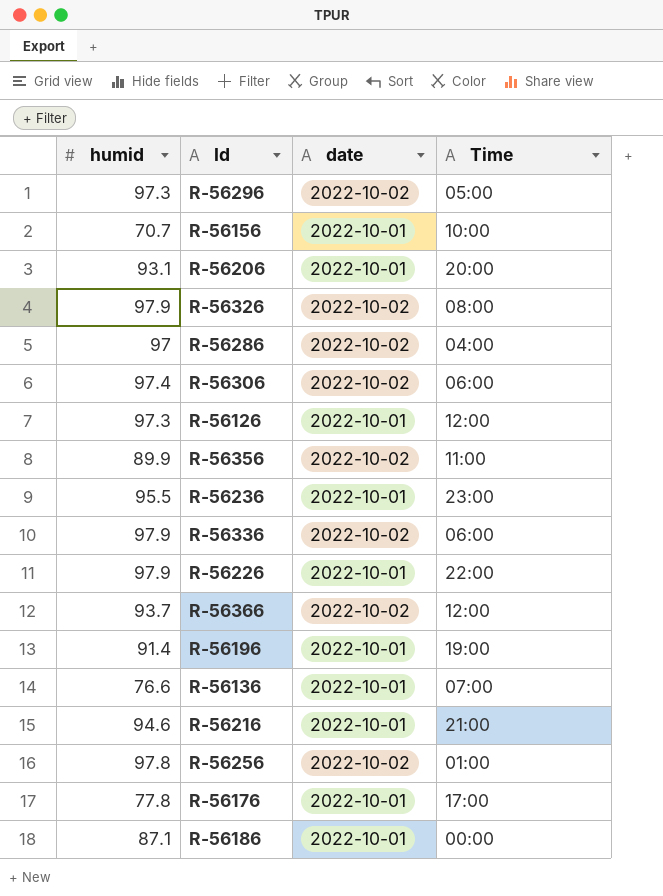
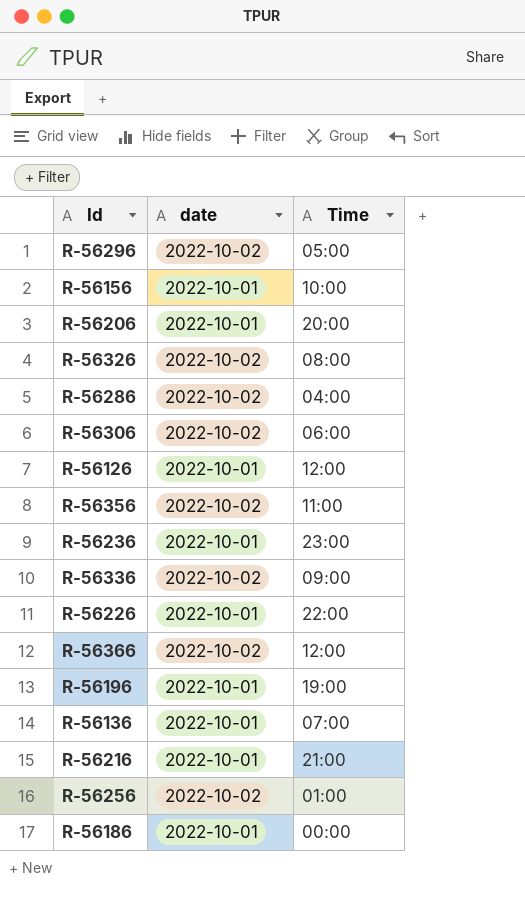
column humid | position: 1 -> none
row R-56176: 77.8 | 2022-10-01 | 17:00 -> none
R-56336 | Time: 06:00 -> 09:00

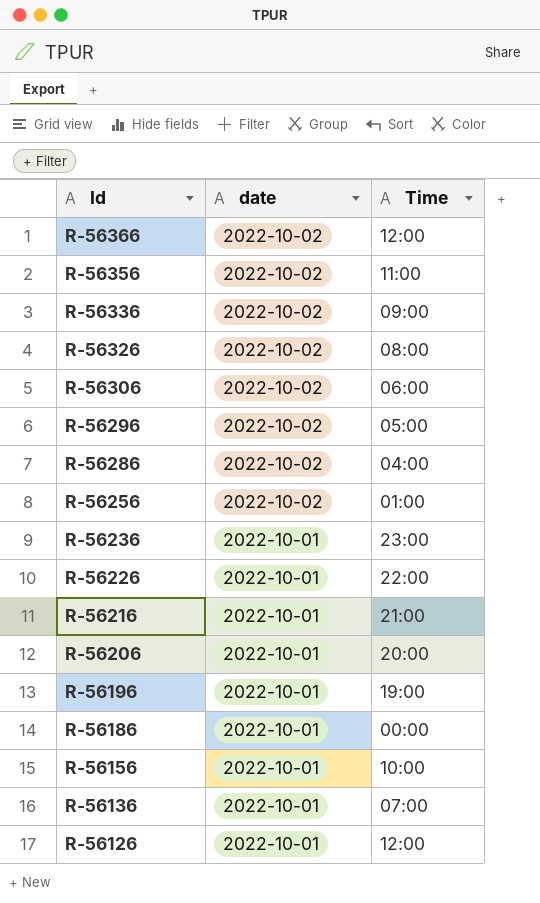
row order: none -> Id descending

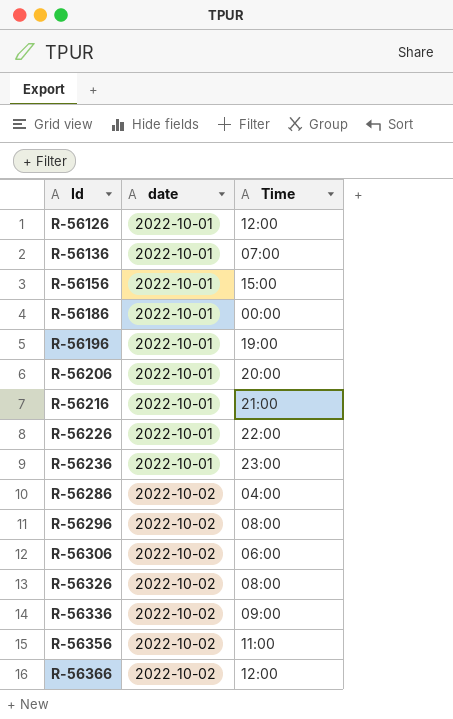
row order: Id descending -> Id ascending
row R-56256: 2022-10-02 | 01:00 -> none
R-56156 | Time: 10:00 -> 15:00
R-56296 | Time: 05:00 -> 08:00

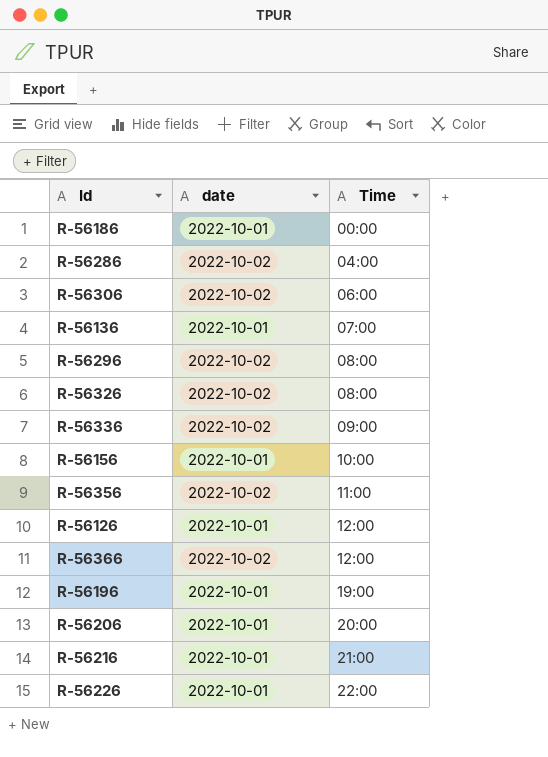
row order: Id ascending -> Time ascending
row R-56236: 2022-10-01 | 23:00 -> none
R-56156 | Time: 15:00 -> 10:00

